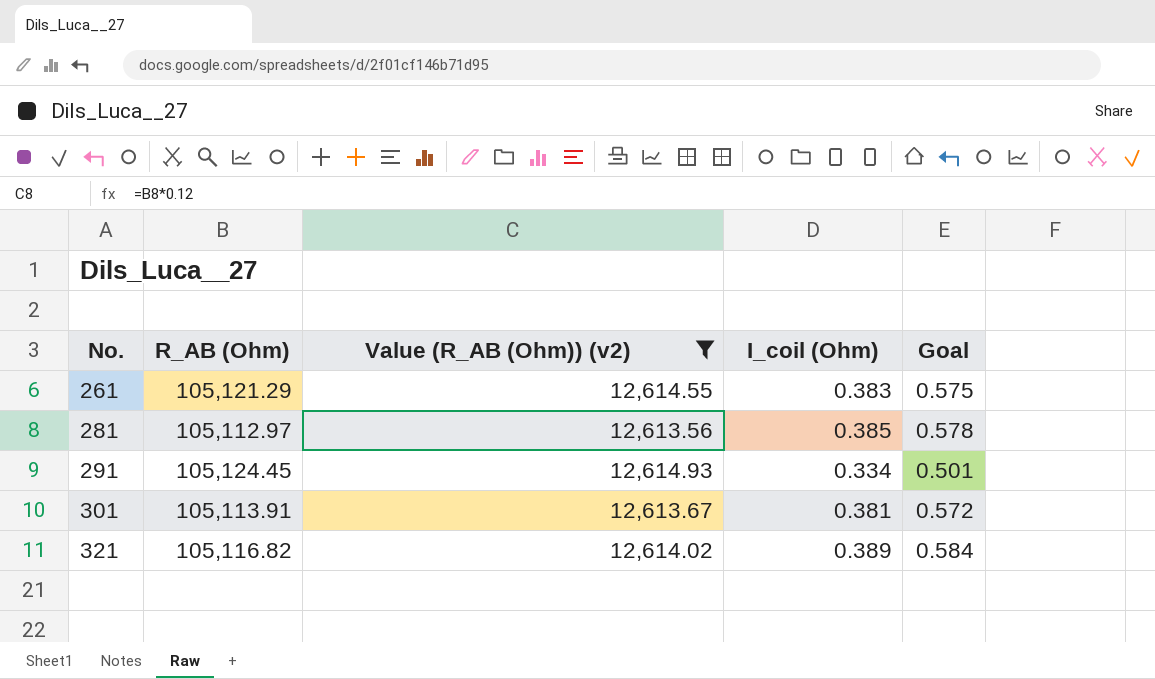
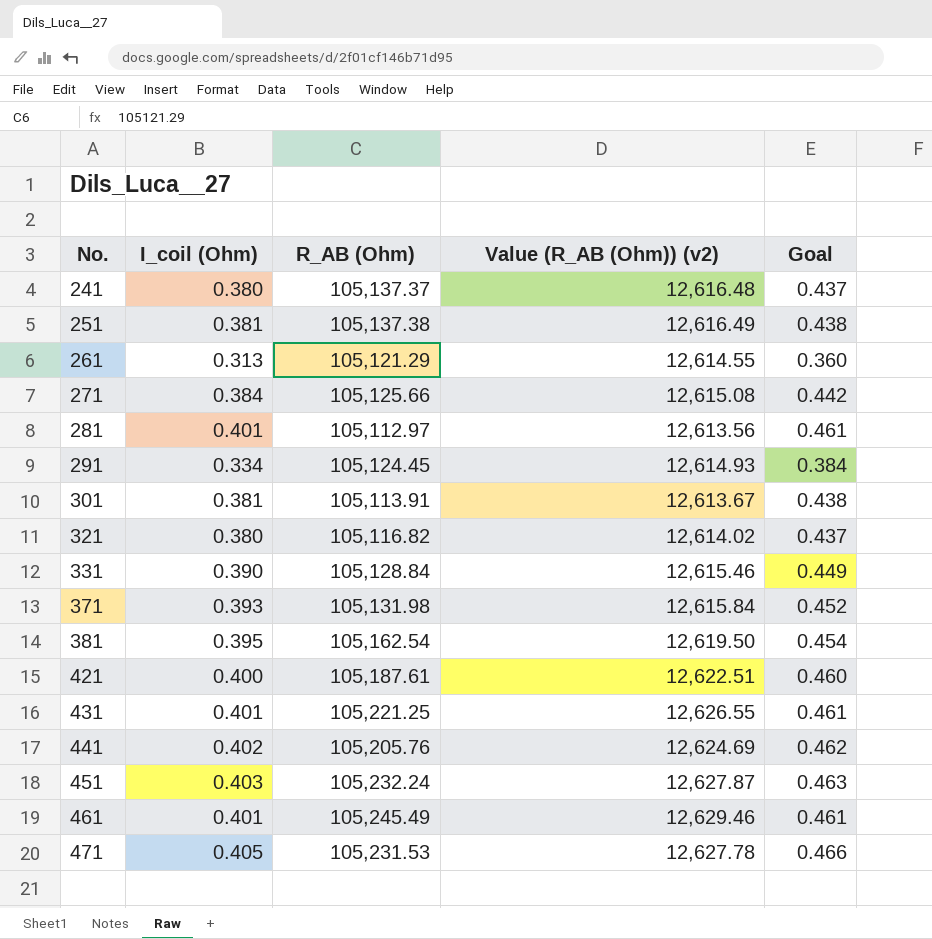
filter: Value (R_AB (Ohm)) (v2) <= 12,614.93 -> none
column I_coil (Ohm) | position: 4 -> 2
column Goal | formula: [I_coil (Ohm)] * 1.5 -> [I_coil (Ohm)] * 1.15
261 | I_coil (Ohm): 0.383 -> 0.313
281 | I_coil (Ohm): 0.385 -> 0.401
321 | I_coil (Ohm): 0.389 -> 0.380

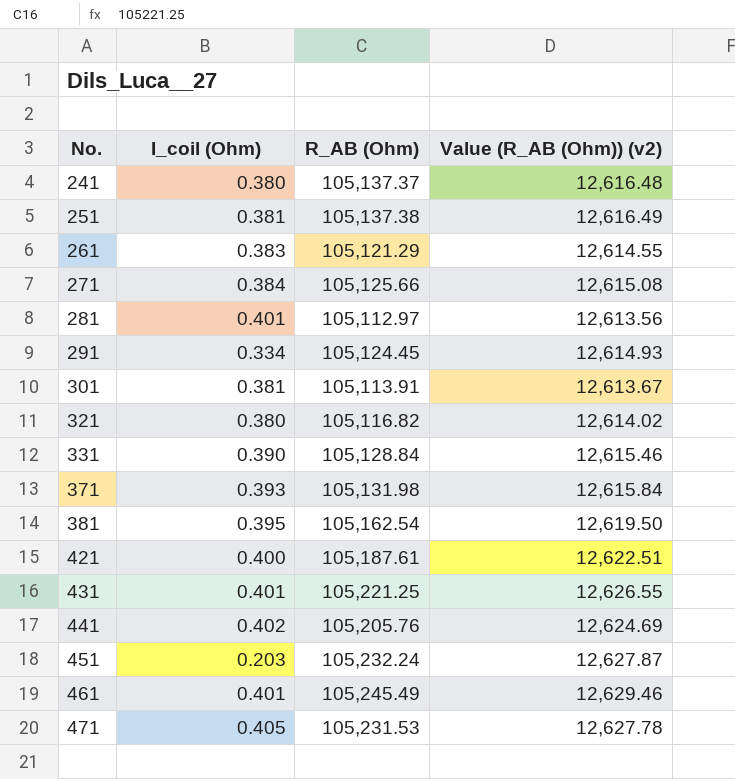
column Goal | formula: [I_coil (Ohm)] * 1.15 -> none
261 | I_coil (Ohm): 0.313 -> 0.383
451 | I_coil (Ohm): 0.403 -> 0.203

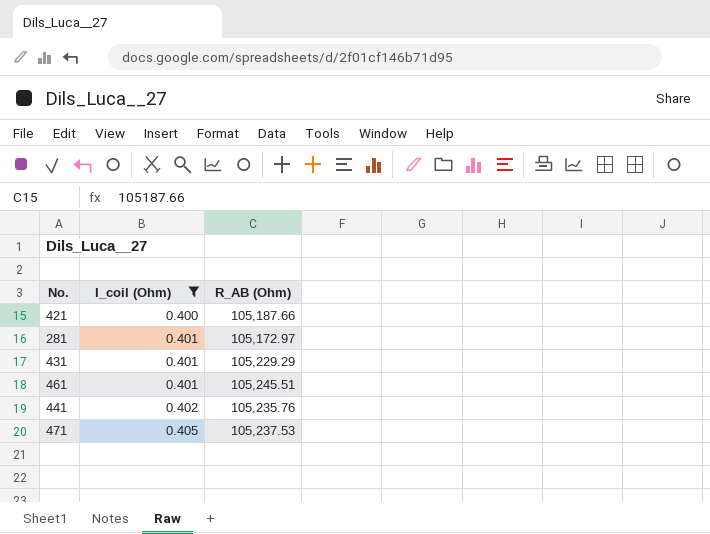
filter: none -> I_coil (Ohm) >= 0.400
row order: No. ascending -> I_coil (Ohm) ascending
column Value (R_AB (Ohm)) (v2) | formula: [R_AB (Ohm)] * 0.12 -> none
421 | R_AB (Ohm): 105,187.61 -> 105,187.66
281 | R_AB (Ohm): 105,112.97 -> 105,172.97
431 | R_AB (Ohm): 105,221.25 -> 105,229.29
461 | R_AB (Ohm): 105,245.49 -> 105,245.51
441 | R_AB (Ohm): 105,205.76 -> 105,235.76
471 | R_AB (Ohm): 105,231.53 -> 105,237.53

